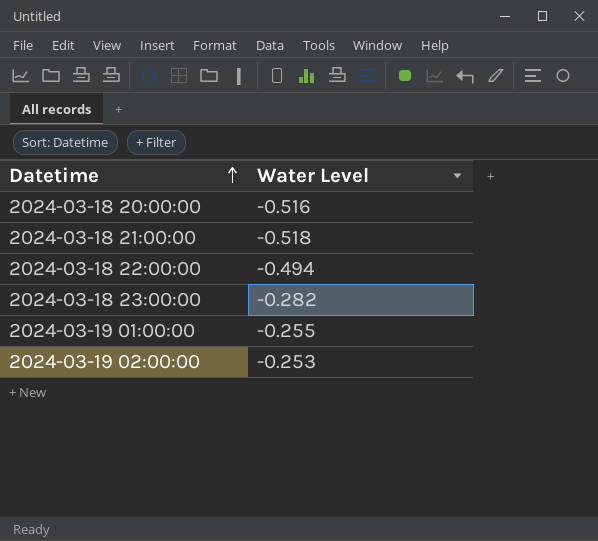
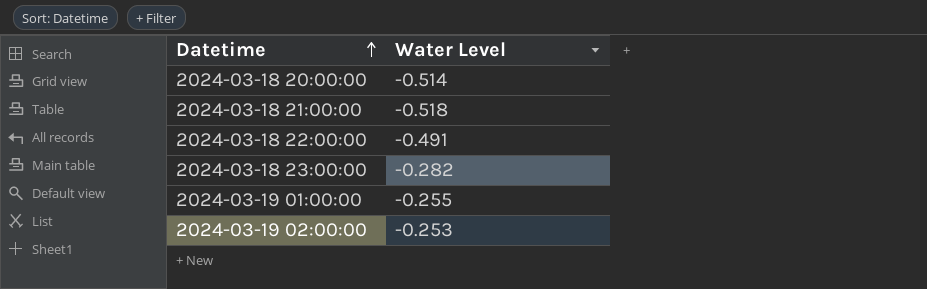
2024-03-18 20:00:00 | Water Level: -0.516 -> -0.514
2024-03-18 22:00:00 | Water Level: -0.494 -> -0.491

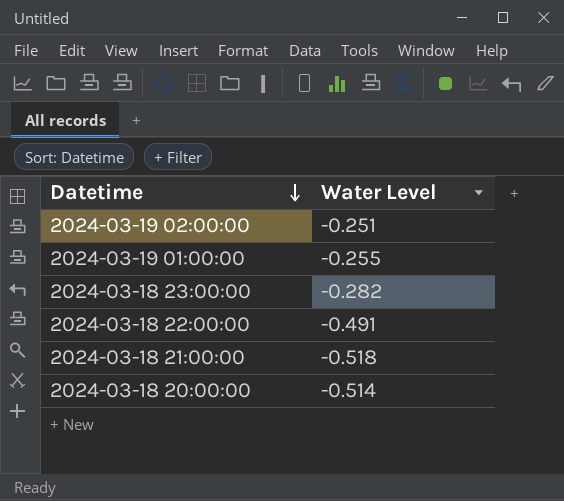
row order: Datetime ascending -> Datetime descending
2024-03-19 02:00:00 | Water Level: -0.253 -> -0.251

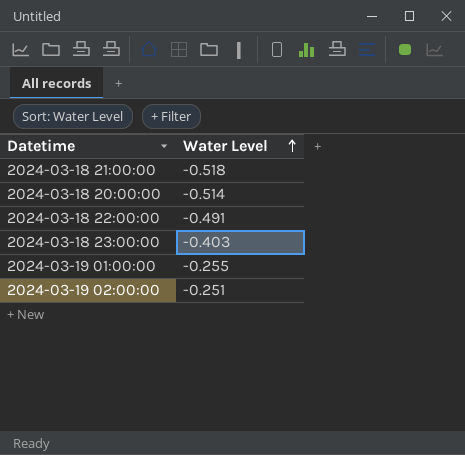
row order: Datetime descending -> Water Level ascending
2024-03-18 23:00:00 | Water Level: -0.282 -> -0.403

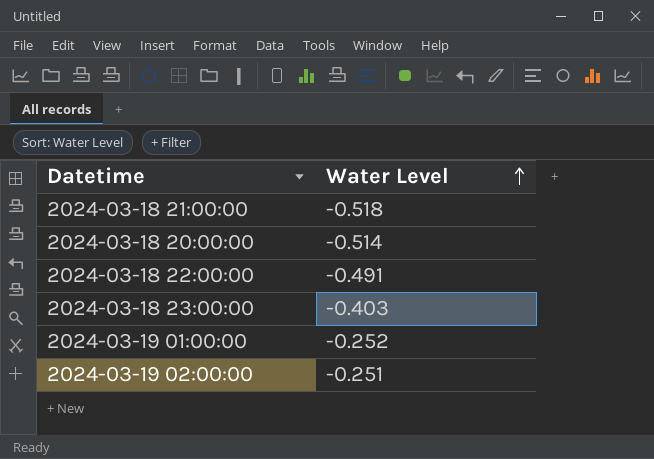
2024-03-19 01:00:00 | Water Level: -0.255 -> -0.252

